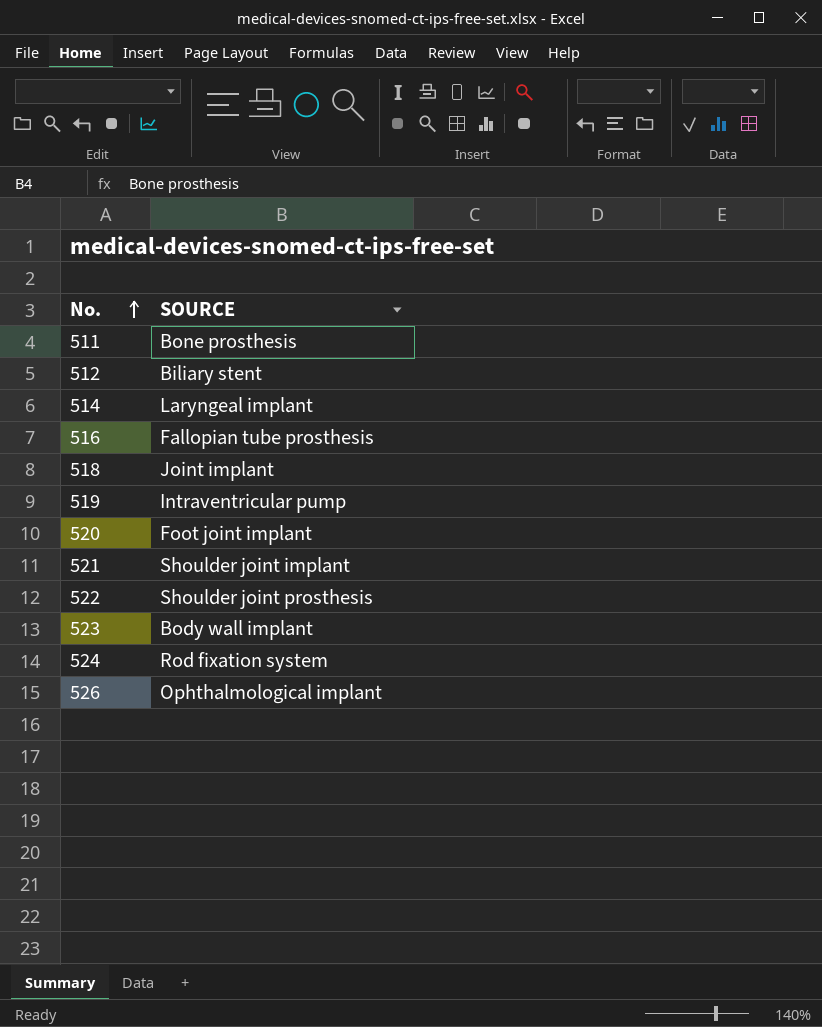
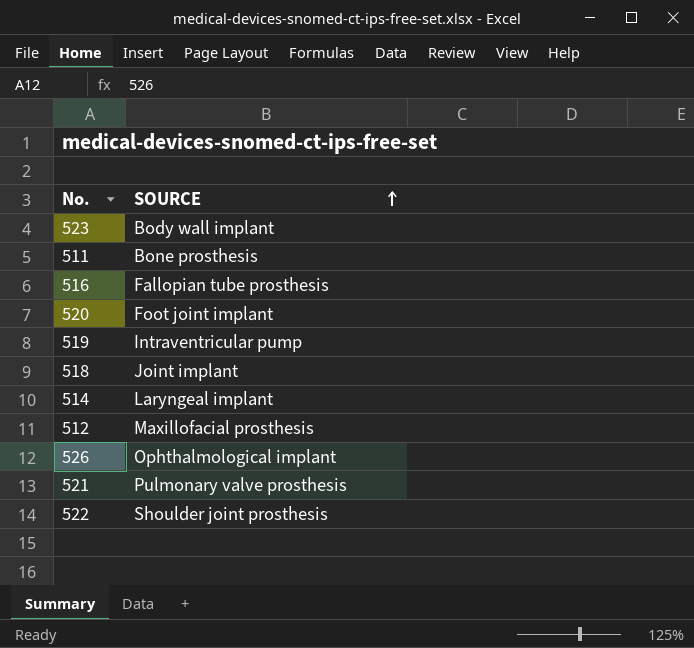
row order: No. ascending -> SOURCE ascending
row 524: Rod fixation system -> none
512 | SOURCE: Biliary stent -> Maxillofacial prosthesis
521 | SOURCE: Shoulder joint implant -> Pulmonary valve prosthesis

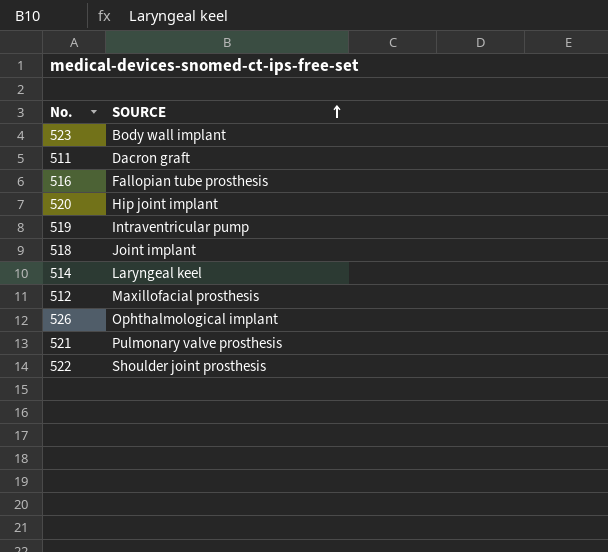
511 | SOURCE: Bone prosthesis -> Dacron graft
520 | SOURCE: Foot joint implant -> Hip joint implant
514 | SOURCE: Laryngeal implant -> Laryngeal keel

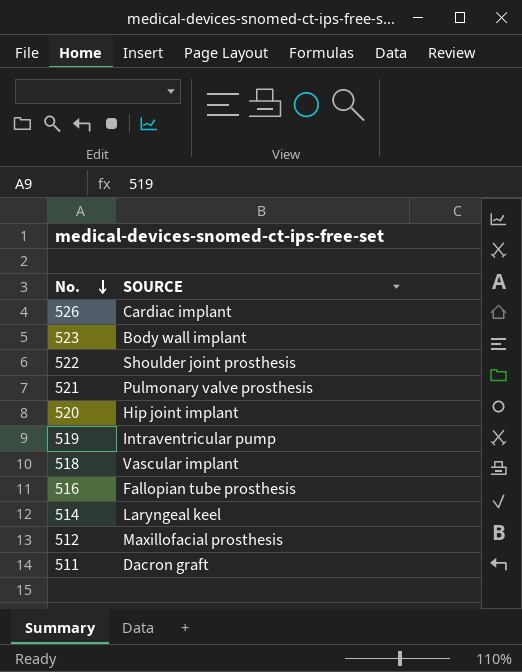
row order: SOURCE ascending -> No. descending
526 | SOURCE: Ophthalmological implant -> Cardiac implant
518 | SOURCE: Joint implant -> Vascular implant

